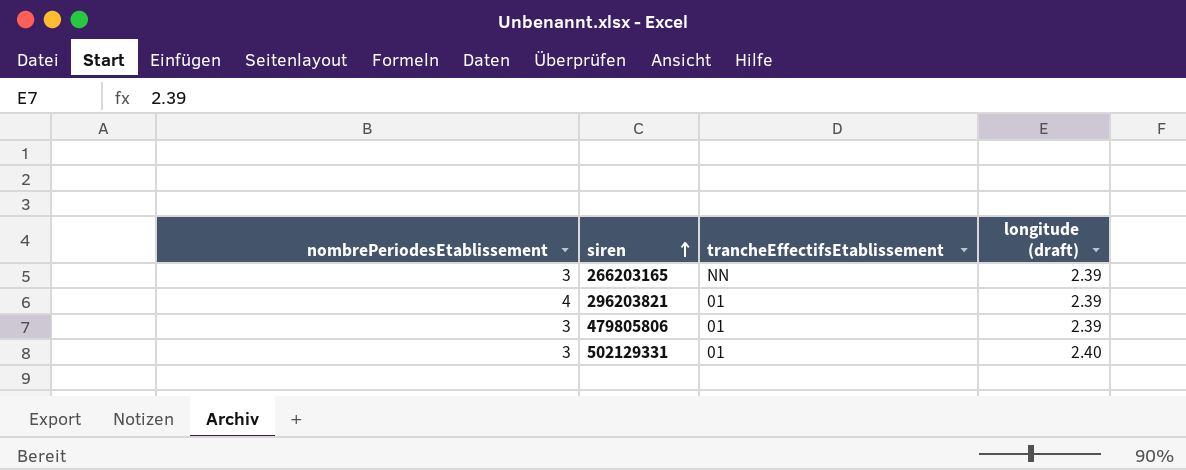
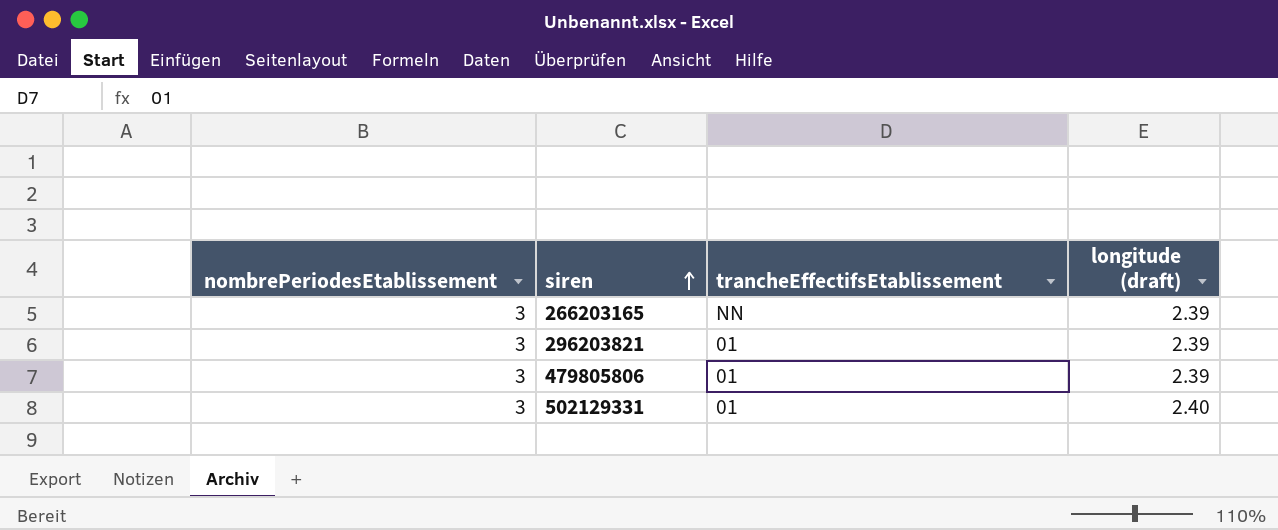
296203821 | nombrePeriodesEtablissement: 4 -> 3

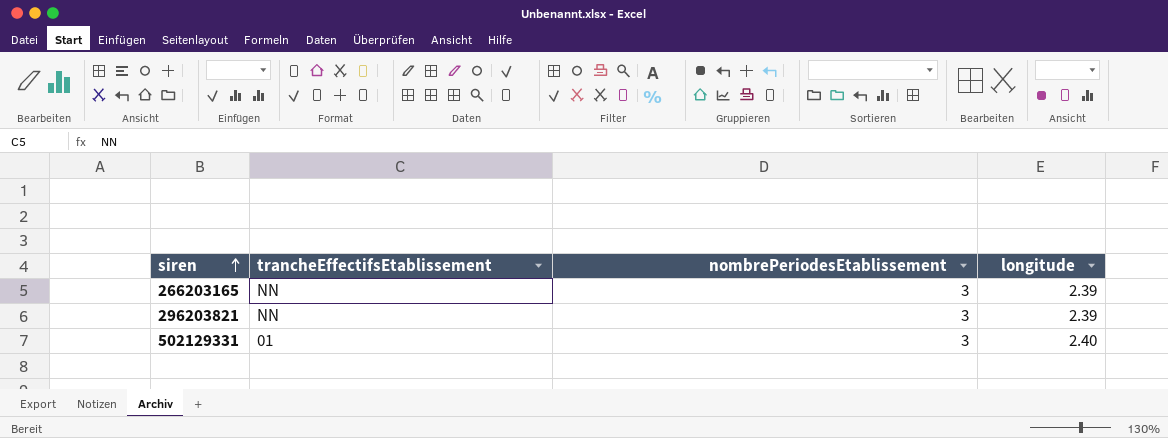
column nombrePeriodesEtablissement | position: 1 -> 3
column name: longitude (draft) -> longitude
row 479805806: 3 | 01 | 2.39 -> none
296203821 | trancheEffectifsEtablissement: 01 -> NN

